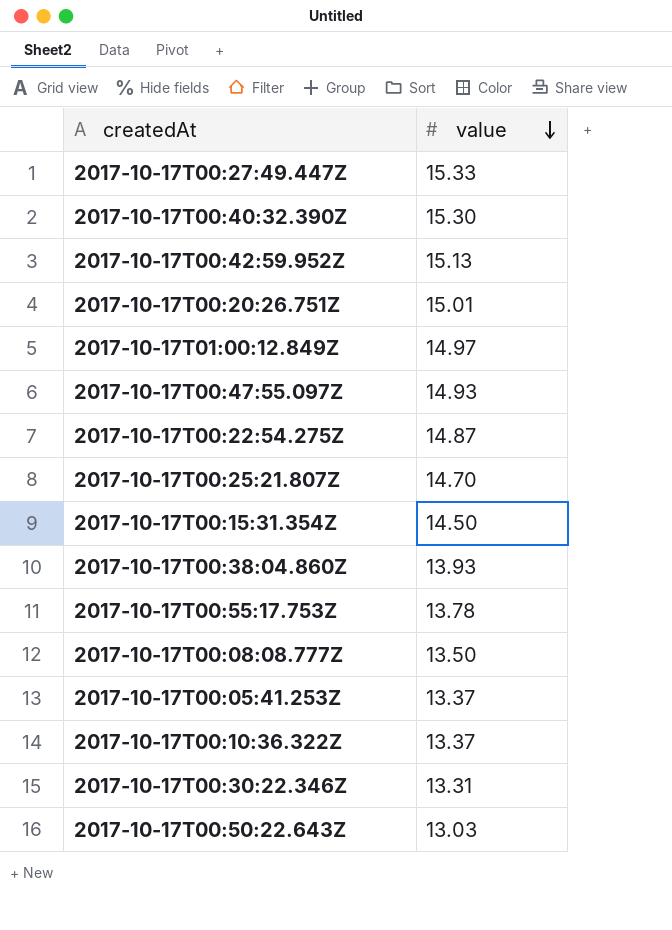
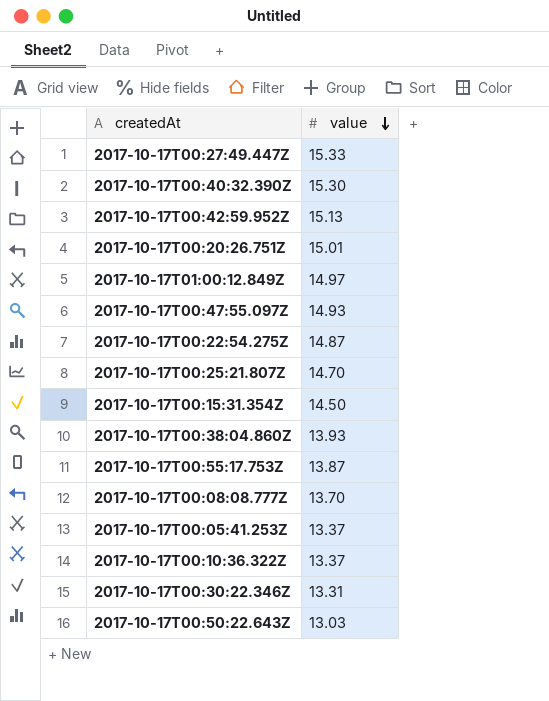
2017-10-17T00:55:17.753Z | value: 13.78 -> 13.87
2017-10-17T00:08:08.777Z | value: 13.50 -> 13.70

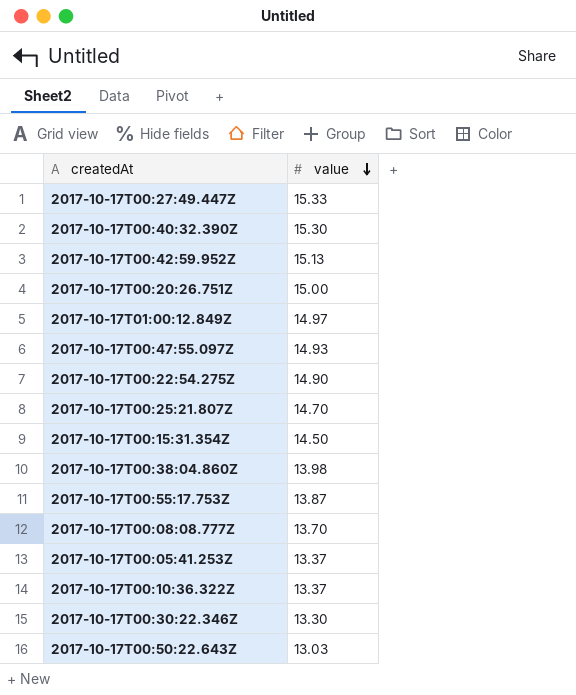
2017-10-17T00:20:26.751Z | value: 15.01 -> 15.00
2017-10-17T00:22:54.275Z | value: 14.87 -> 14.90
2017-10-17T00:38:04.860Z | value: 13.93 -> 13.98
2017-10-17T00:30:22.346Z | value: 13.31 -> 13.30

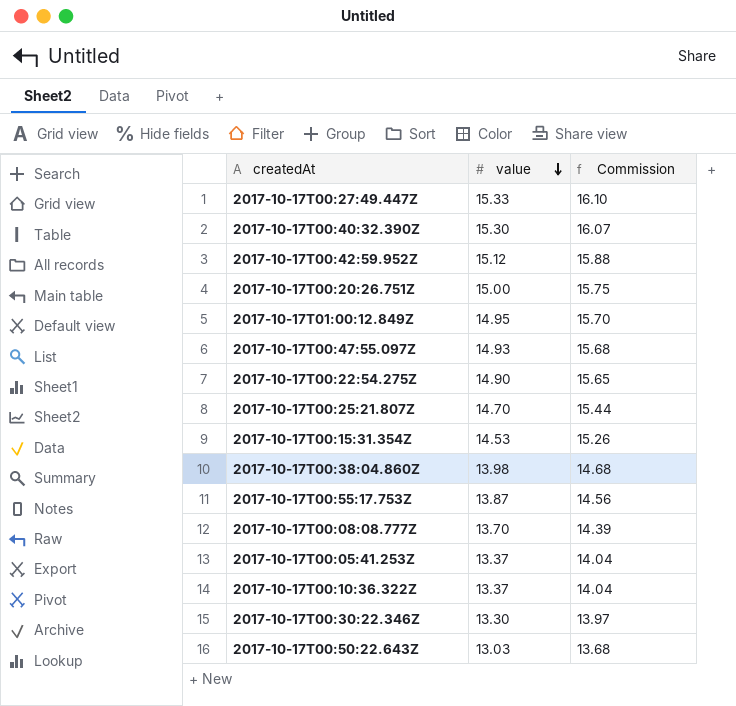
column Commission | formula: none -> [value] * 1.05
2017-10-17T00:42:59.952Z | value: 15.13 -> 15.12
2017-10-17T01:00:12.849Z | value: 14.97 -> 14.95
2017-10-17T00:15:31.354Z | value: 14.50 -> 14.53

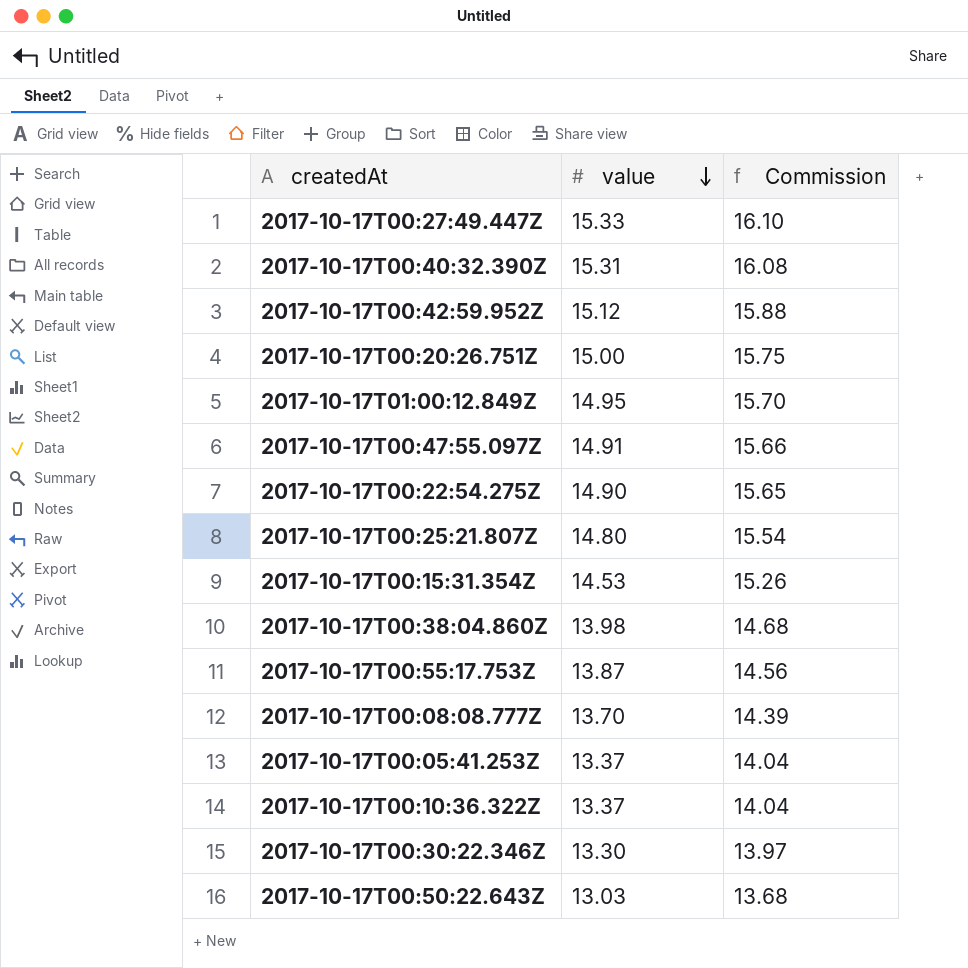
2017-10-17T00:40:32.390Z | value: 15.30 -> 15.31
2017-10-17T00:40:32.390Z | Commission: 16.07 -> 16.08
2017-10-17T00:47:55.097Z | value: 14.93 -> 14.91
2017-10-17T00:47:55.097Z | Commission: 15.68 -> 15.66
2017-10-17T00:25:21.807Z | value: 14.70 -> 14.80
2017-10-17T00:25:21.807Z | Commission: 15.44 -> 15.54

